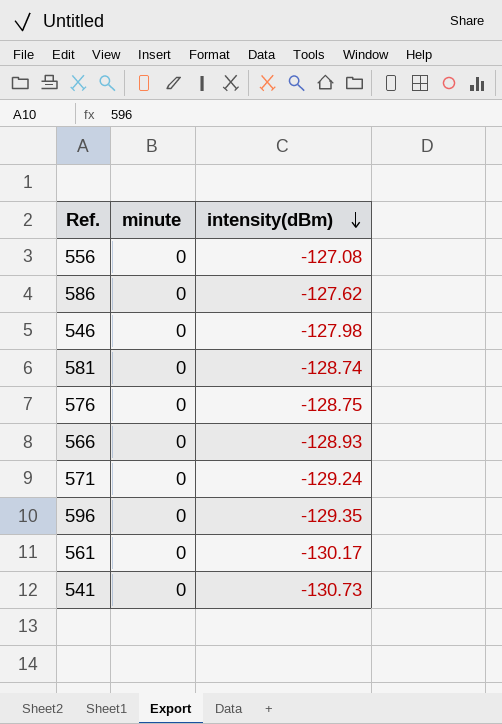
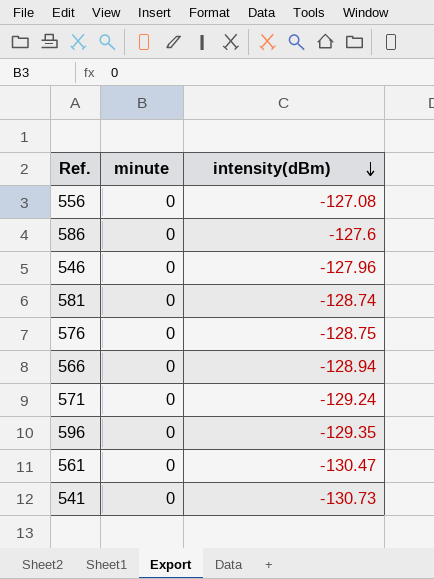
586 | intensity(dBm): -127.62 -> -127.6
546 | intensity(dBm): -127.98 -> -127.96
566 | intensity(dBm): -128.93 -> -128.94
561 | intensity(dBm): -130.17 -> -130.47

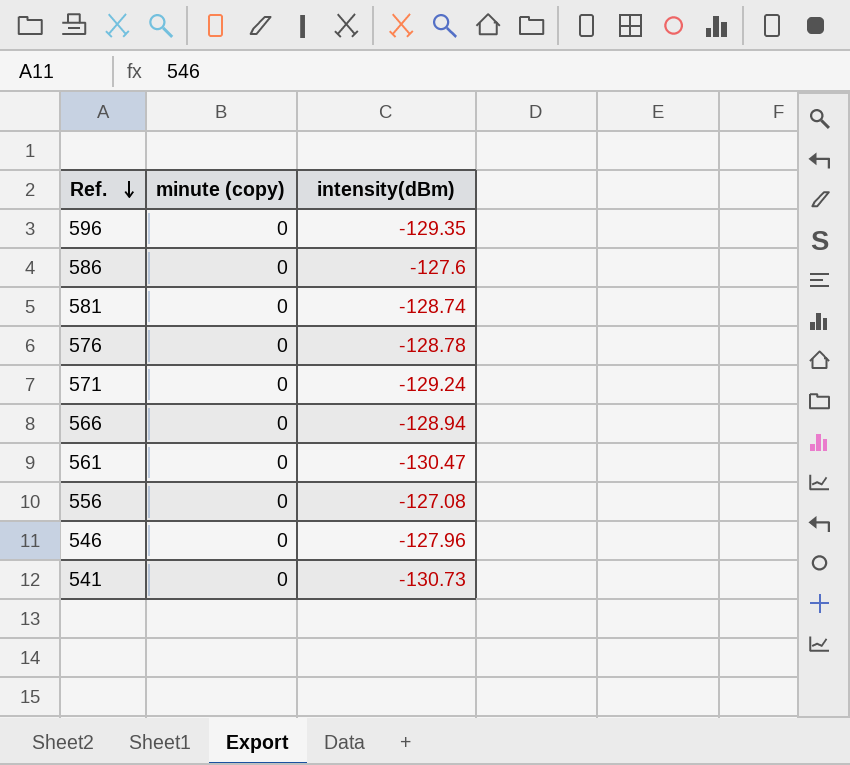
row order: intensity(dBm) descending -> Ref. descending
column name: minute -> minute (copy)
576 | intensity(dBm): -128.75 -> -128.78

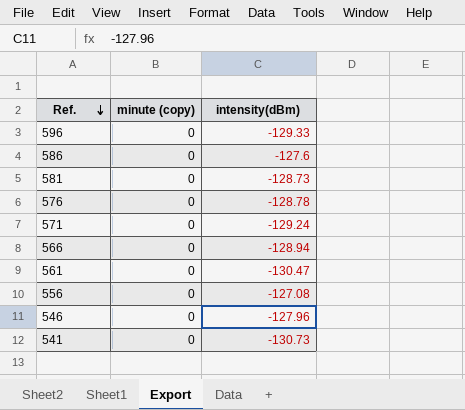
596 | intensity(dBm): -129.35 -> -129.33
581 | intensity(dBm): -128.74 -> -128.73

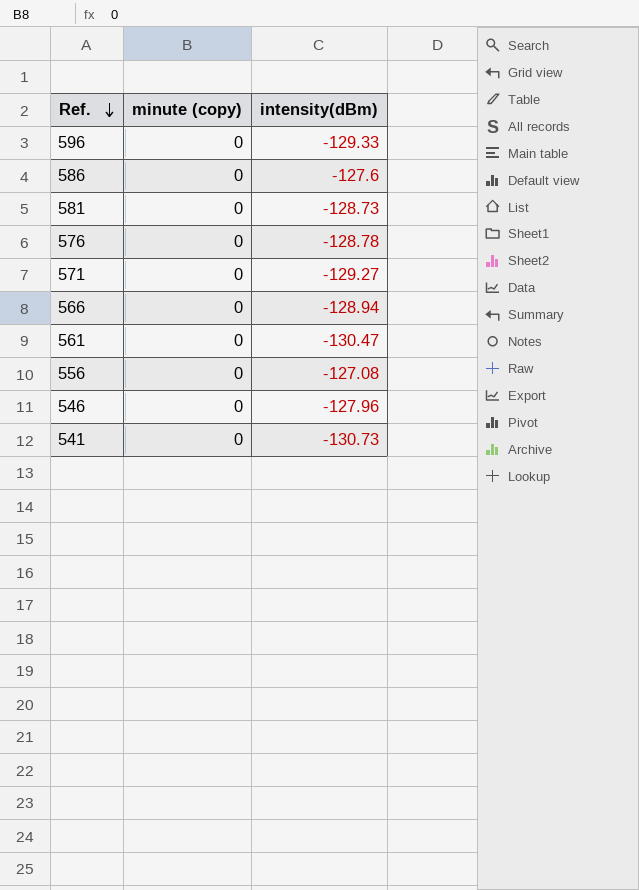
571 | intensity(dBm): -129.24 -> -129.27

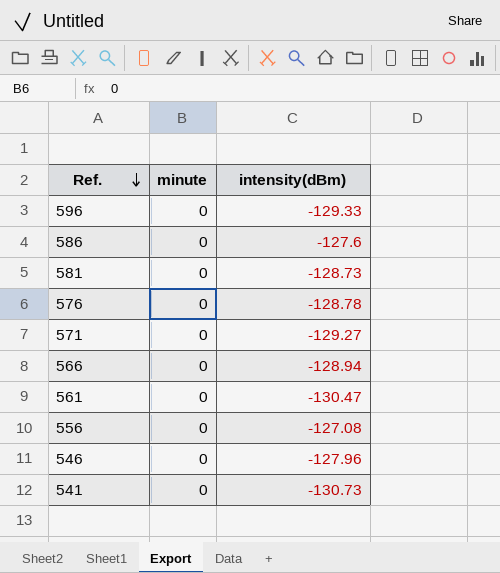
column name: minute (copy) -> minute

